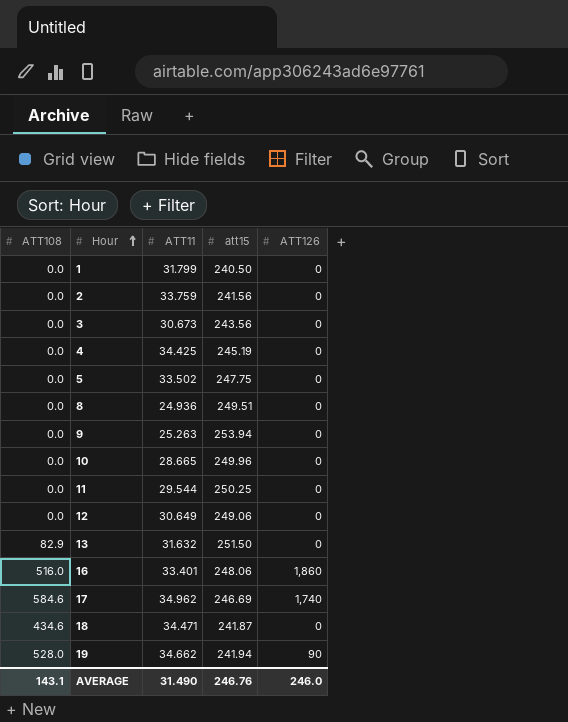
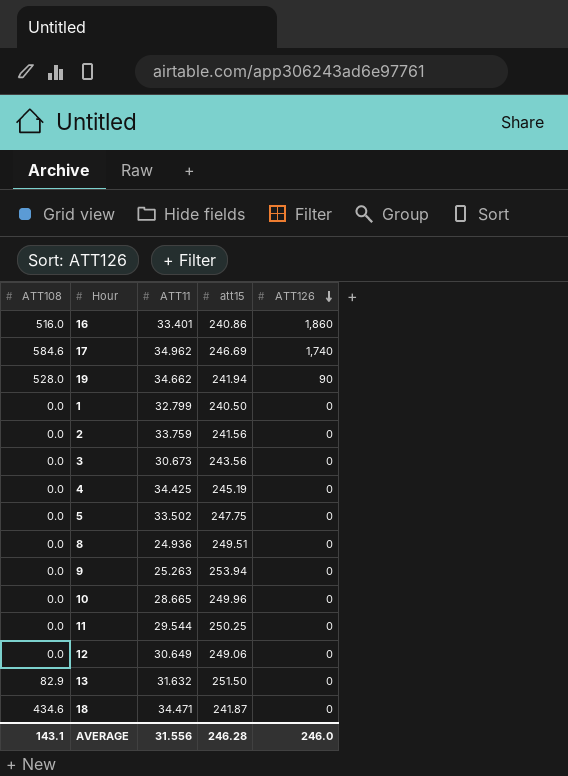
row order: Hour ascending -> ATT126 descending
16 | att15: 248.06 -> 240.86
1 | ATT11: 31.799 -> 32.799
AVERAGE | ATT11: 31.490 -> 31.556
AVERAGE | att15: 246.76 -> 246.28

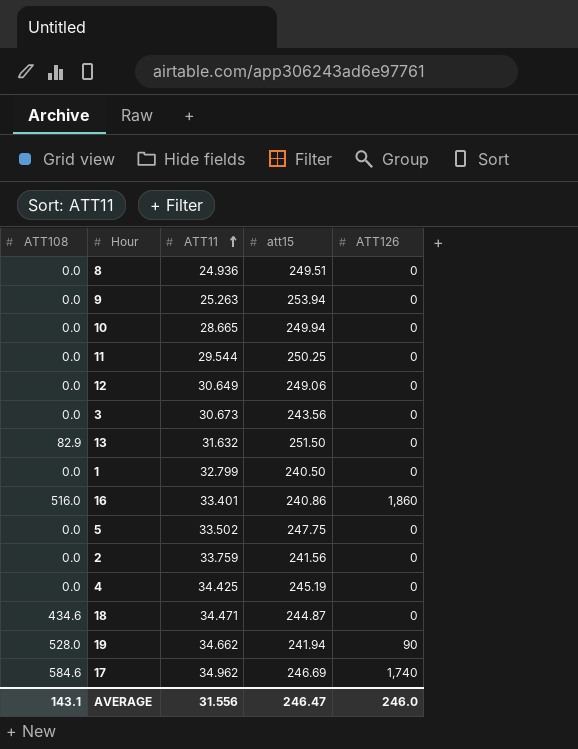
row order: ATT126 descending -> ATT11 ascending
10 | att15: 249.96 -> 249.94
18 | att15: 241.87 -> 244.87
AVERAGE | att15: 246.28 -> 246.47

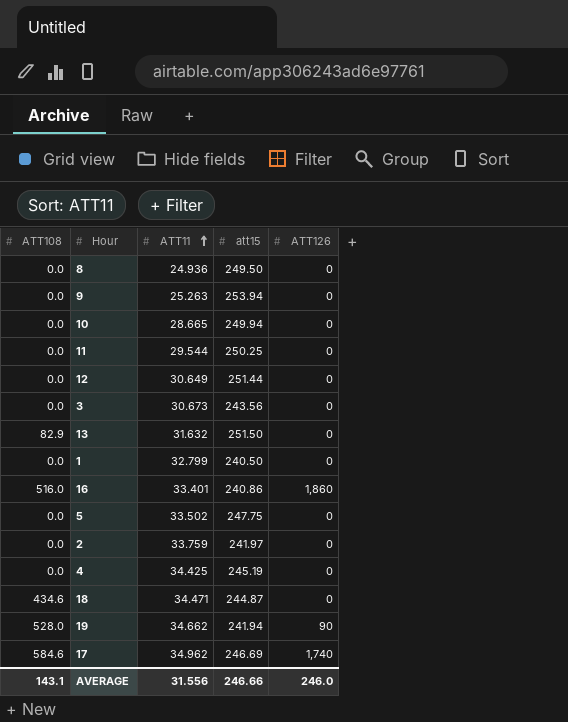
8 | att15: 249.51 -> 249.50
12 | att15: 249.06 -> 251.44
2 | att15: 241.56 -> 241.97
AVERAGE | att15: 246.47 -> 246.66

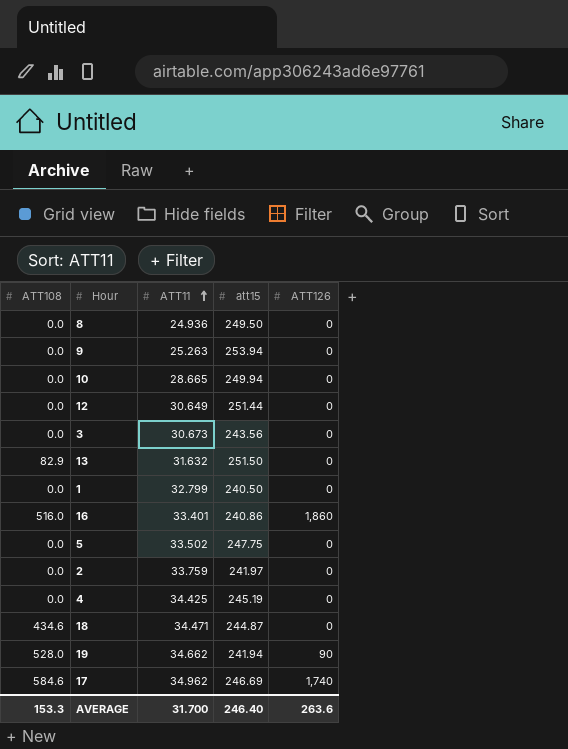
row 11: 0.0 | 29.544 | 250.25 | 0 -> none
AVERAGE | ATT108: 143.1 -> 153.3
AVERAGE | ATT11: 31.556 -> 31.700
AVERAGE | att15: 246.66 -> 246.40
AVERAGE | ATT126: 246.0 -> 263.6

